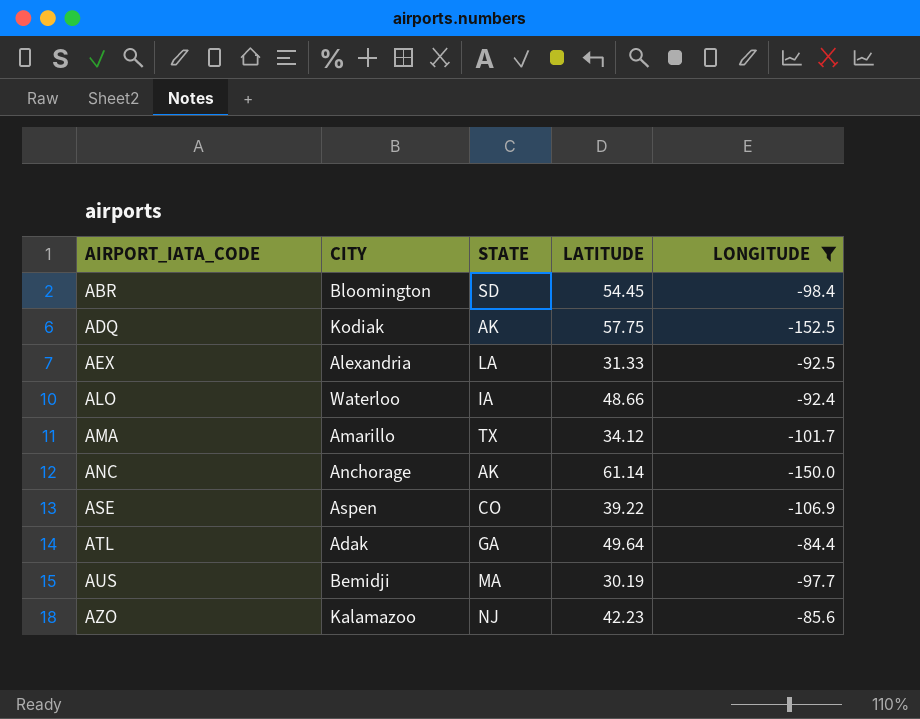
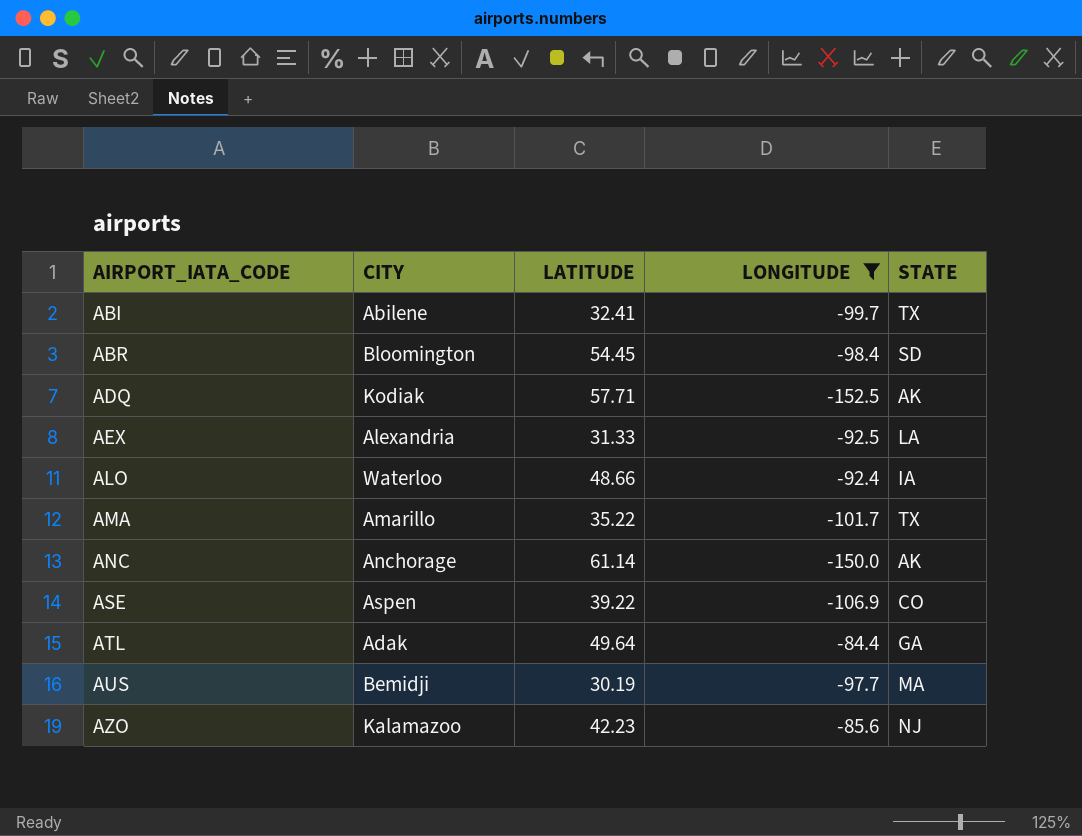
column STATE | position: 3 -> 5
row ABI: none -> Abilene | 32.41 | -99.7 | TX
ADQ | LATITUDE: 57.75 -> 57.71
AMA | LATITUDE: 34.12 -> 35.22

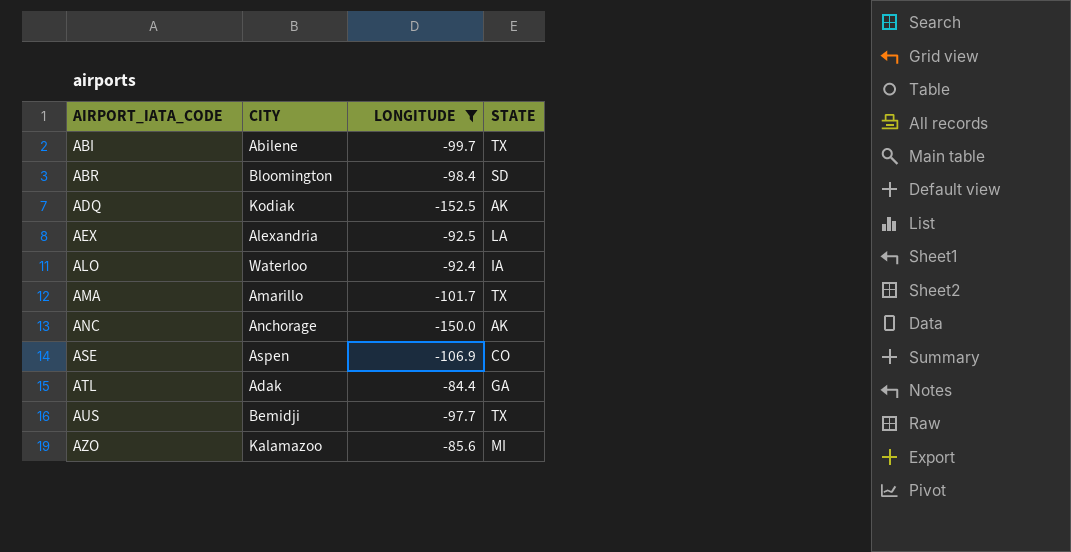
column LATITUDE | position: 3 -> none
AUS | STATE: MA -> TX
AZO | STATE: NJ -> MI

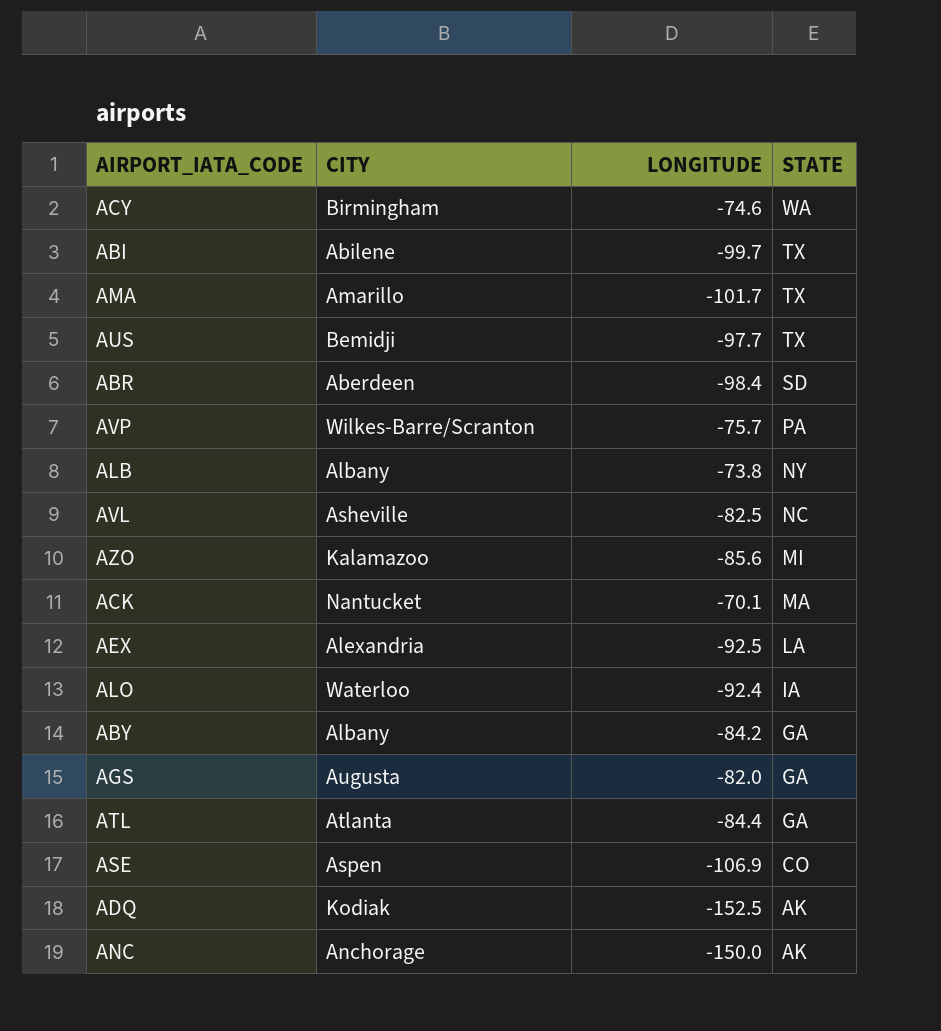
filter: LONGITUDE <= -84.4 -> none
row order: AIRPORT_IATA_CODE ascending -> STATE descending
ABR | CITY: Bloomington -> Aberdeen
ATL | CITY: Adak -> Atlanta

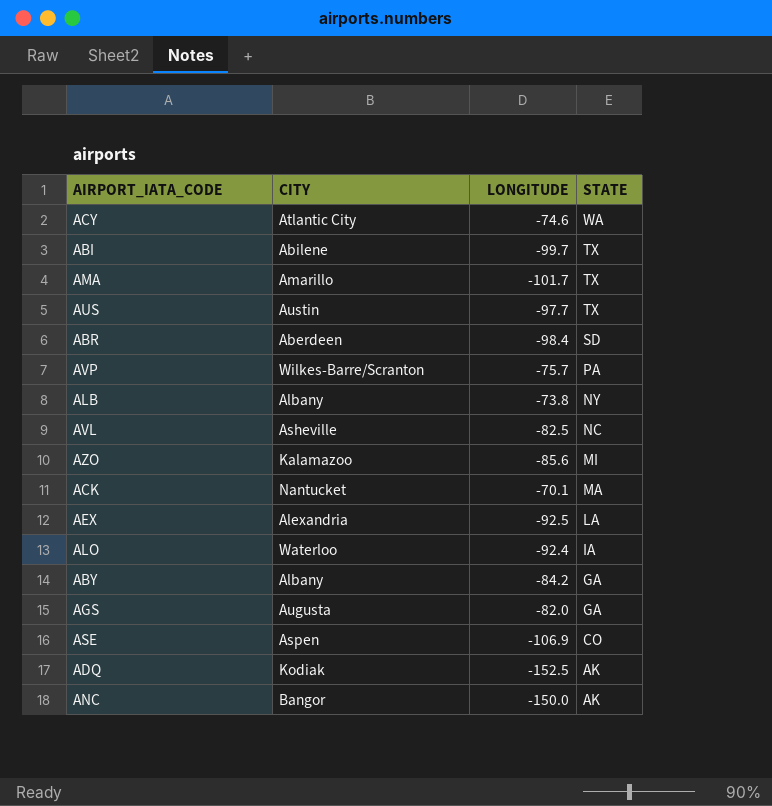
row ATL: Atlanta | -84.4 | GA -> none
ACY | CITY: Birmingham -> Atlantic City
AUS | CITY: Bemidji -> Austin
ANC | CITY: Anchorage -> Bangor

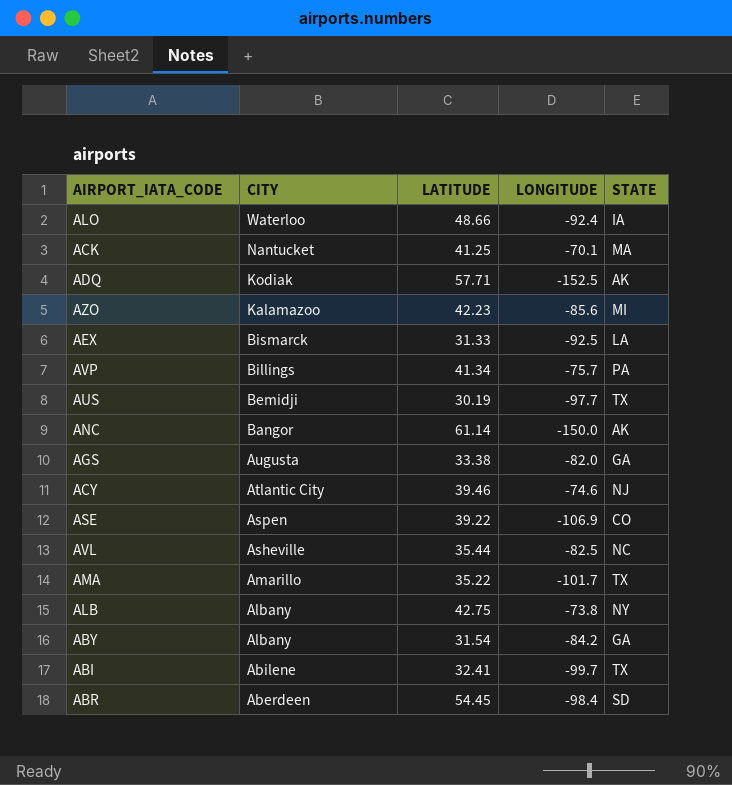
row order: STATE descending -> CITY descending
column LATITUDE | position: none -> 3
AEX | CITY: Alexandria -> Bismarck
AVP | CITY: Wilkes-Barre/Scranton -> Billings
AUS | CITY: Austin -> Bemidji
ACY | STATE: WA -> NJ

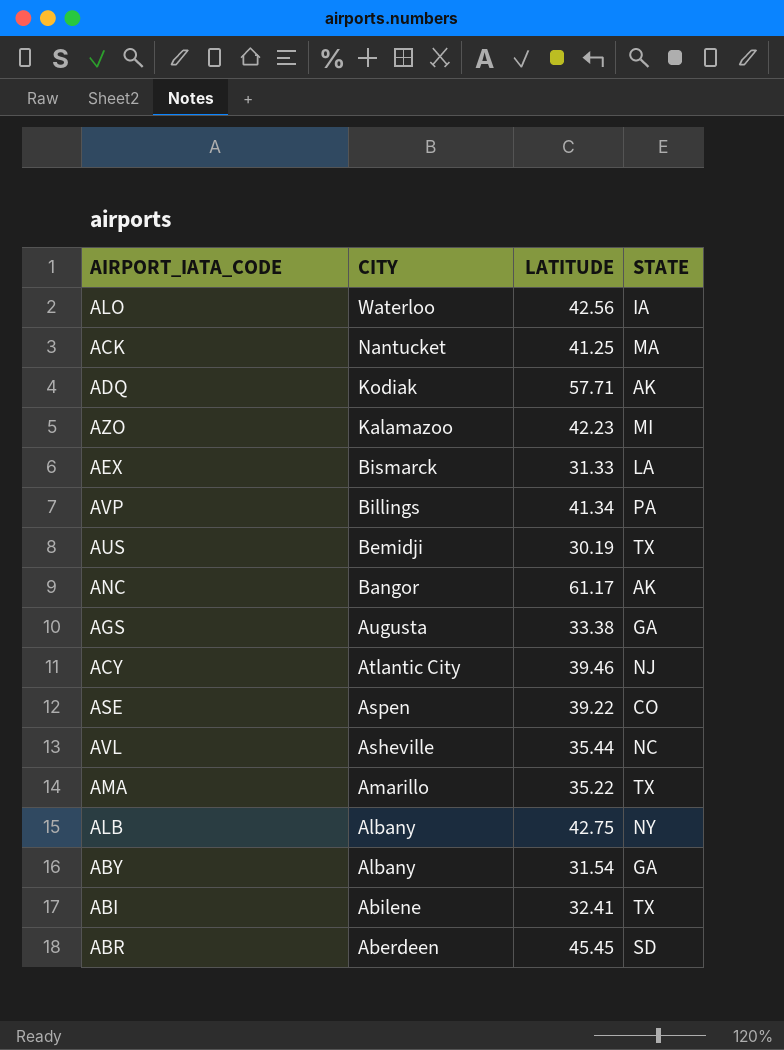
column LONGITUDE | position: 4 -> none
ALO | LATITUDE: 48.66 -> 42.56
ANC | LATITUDE: 61.14 -> 61.17
ABR | LATITUDE: 54.45 -> 45.45

